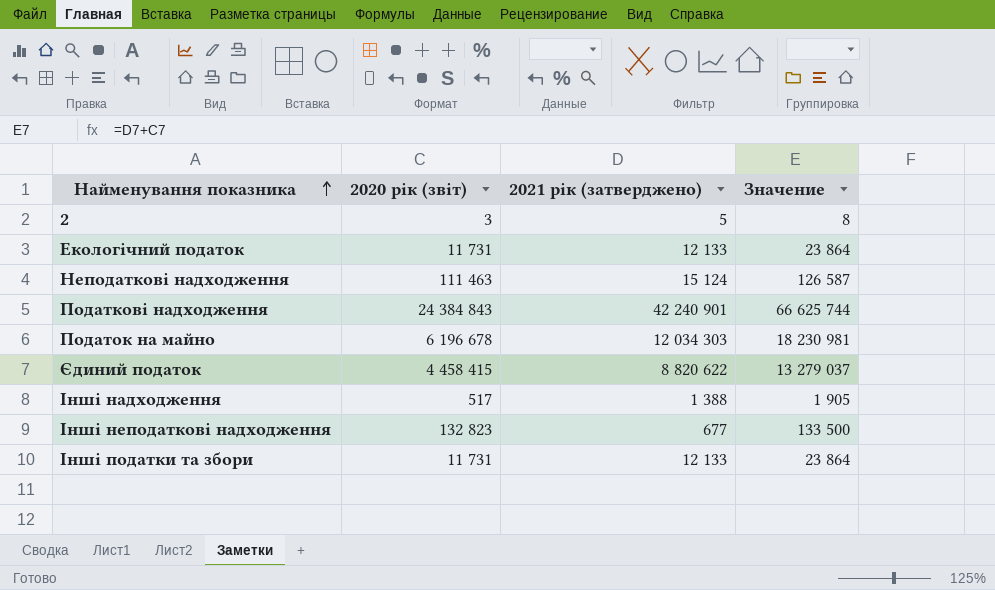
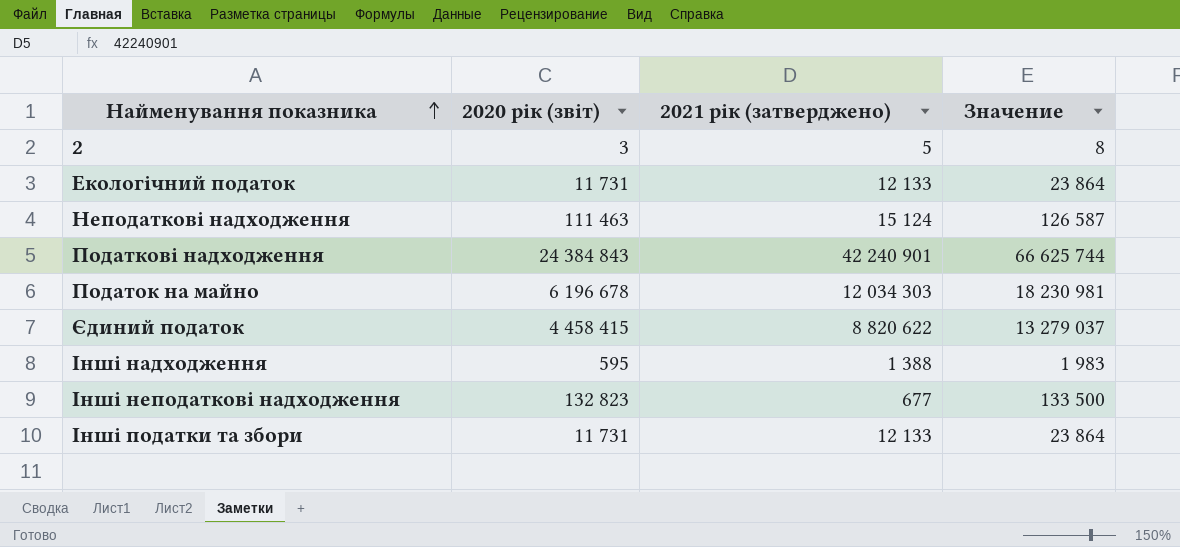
Інші надходження | 2020 рік (звіт): 517 -> 595
Інші надходження | Значение: 1 905 -> 1 983

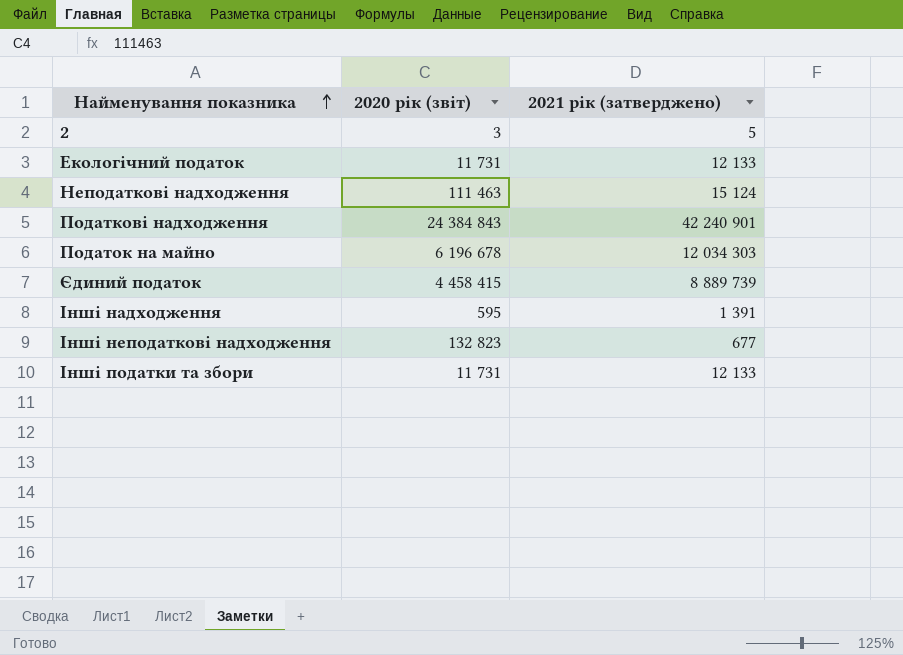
column Значение | formula: [2020 рік (звіт)] + [2021 рік (затверджено)] -> none
Єдиний податок | 2021 рік (затверджено): 8 820 622 -> 8 889 739
Інші надходження | 2021 рік (затверджено): 1 388 -> 1 391

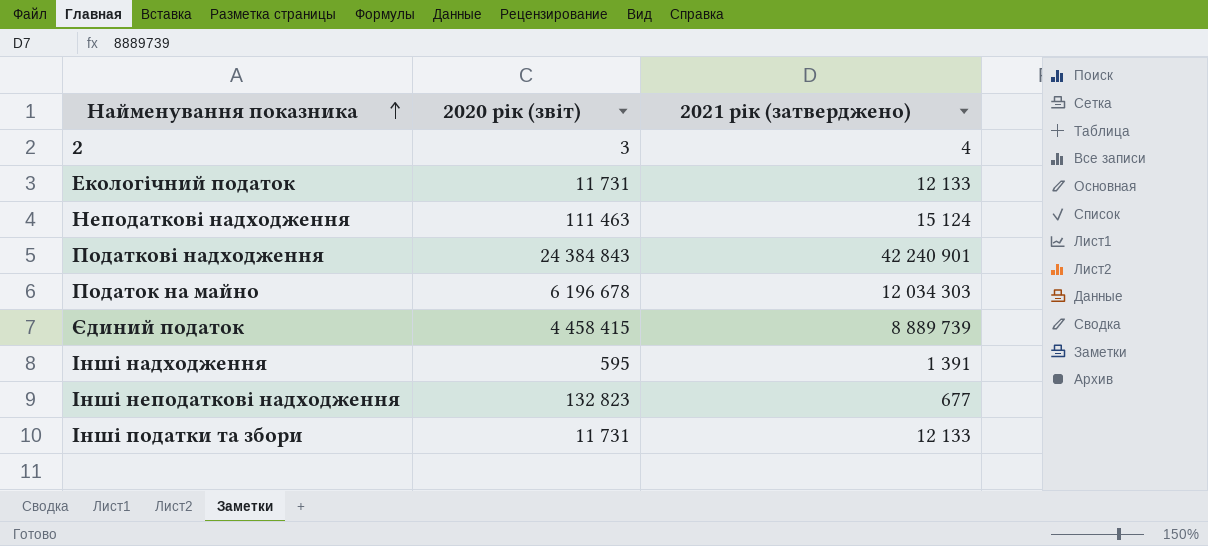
2 | 2021 рік (затверджено): 5 -> 4

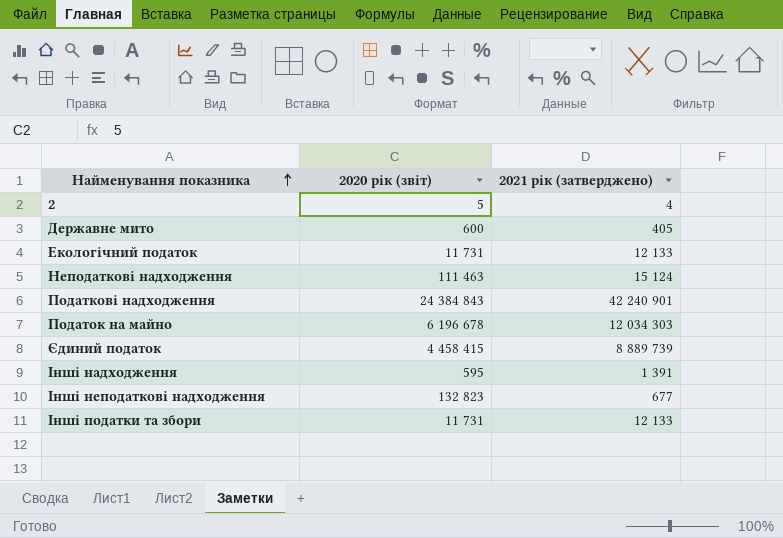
2 | 2020 рік (звіт): 3 -> 5
row Державне мито: none -> 600 | 405

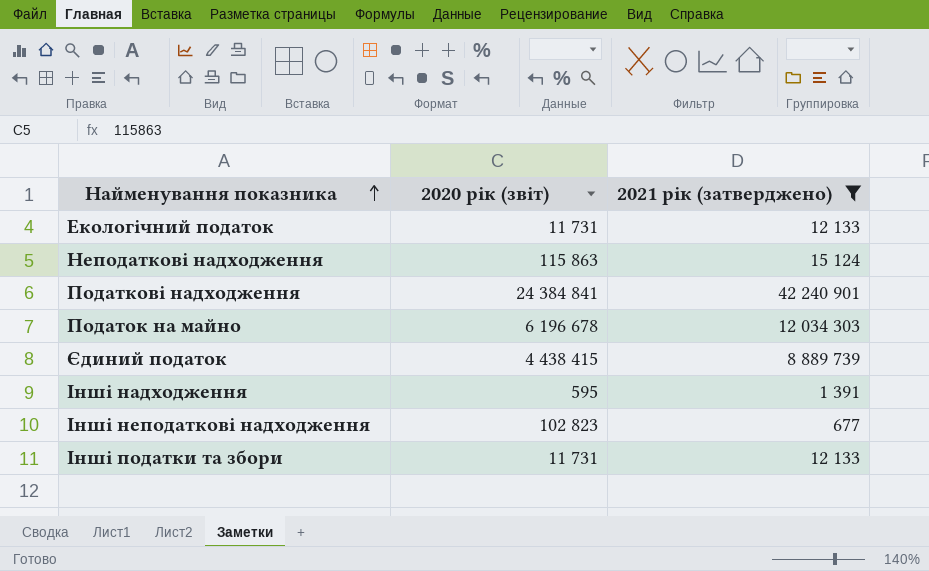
filter: none -> 2021 рік (затверджено) >= 677
Неподаткові надходження | 2020 рік (звіт): 111 463 -> 115 863
Податкові надходження | 2020 рік (звіт): 24 384 843 -> 24 384 841
Єдиний податок | 2020 рік (звіт): 4 458 415 -> 4 438 415
Інші неподаткові надходження | 2020 рік (звіт): 132 823 -> 102 823

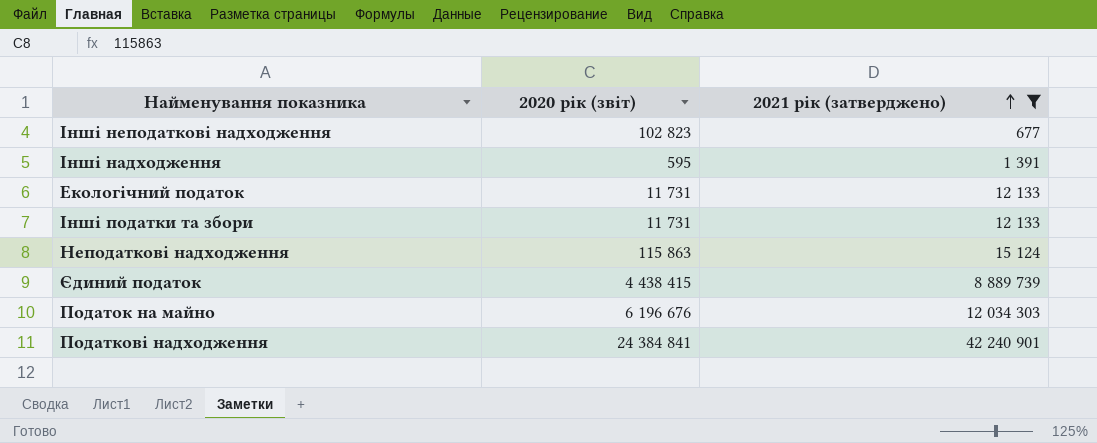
row order: Найменування показника ascending -> 2021 рік (затверджено) ascending
Податок на майно | 2020 рік (звіт): 6 196 678 -> 6 196 676

